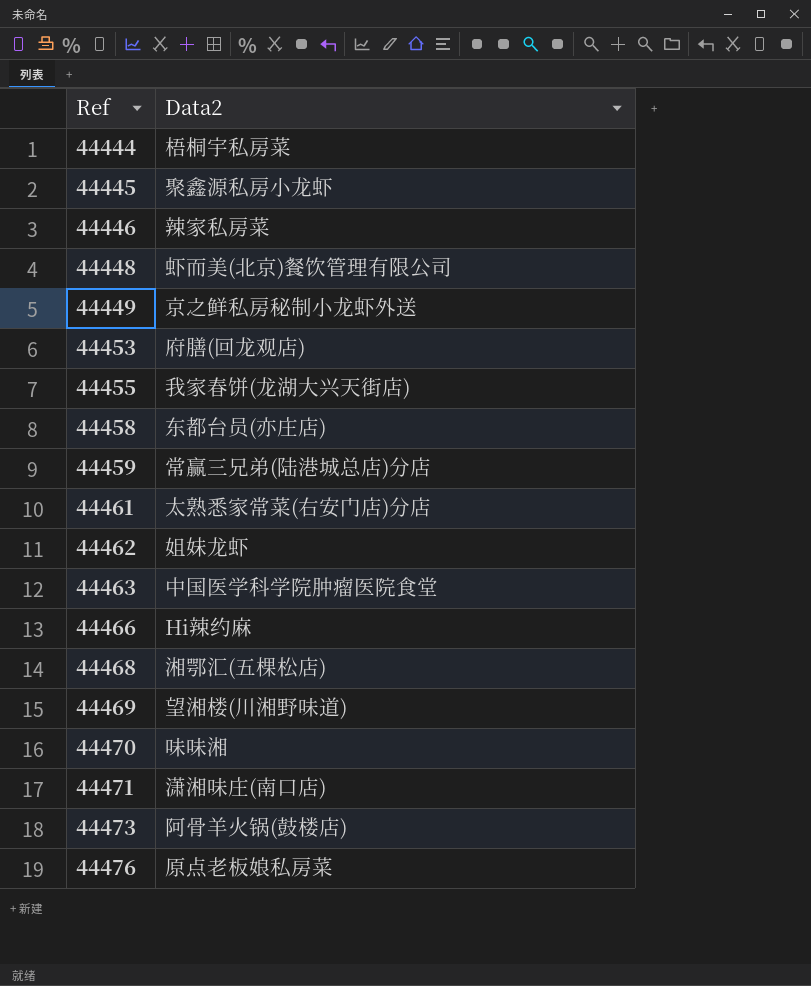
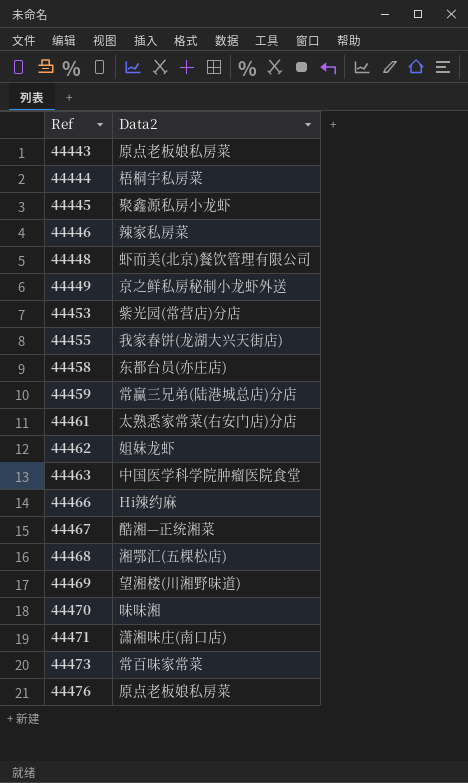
row 44443: none -> 原点老板娘私房菜
44453 | Data2: 府膳(回龙观店) -> 紫光园(常营店)分店
row 44467: none -> 酷湘—正统湘菜
44473 | Data2: 阿骨羊火锅(鼓楼店) -> 常百味家常菜

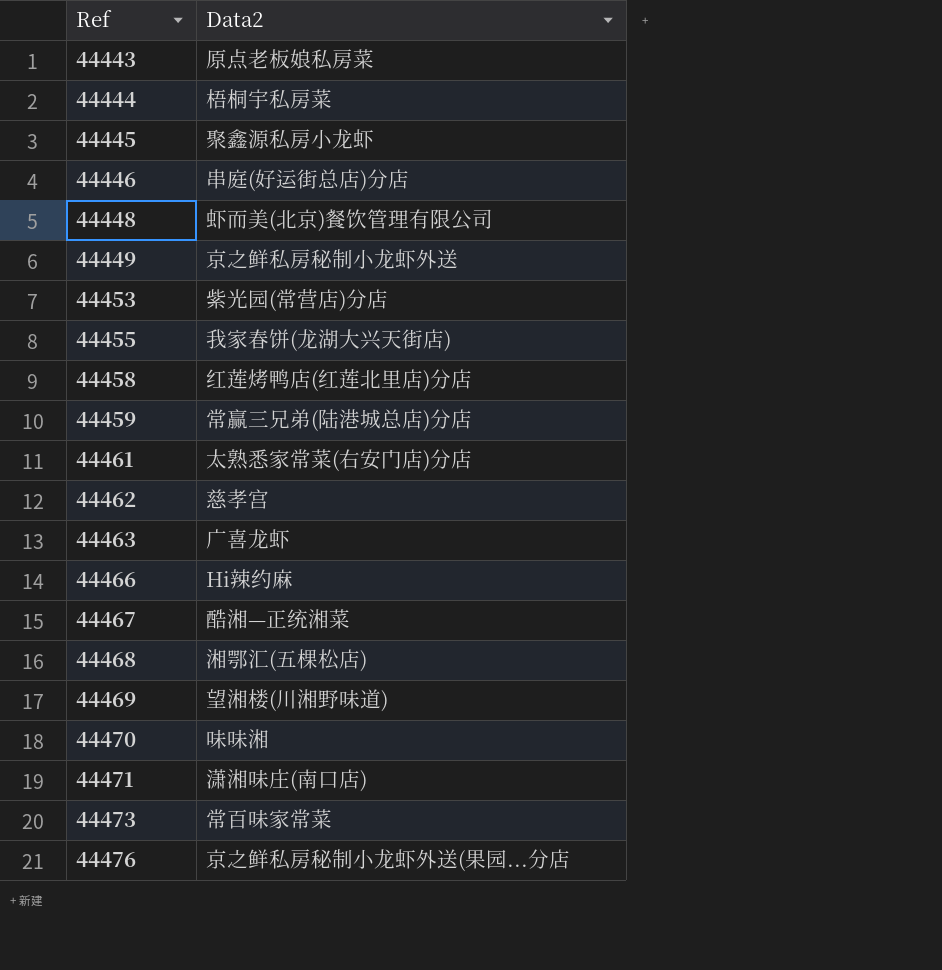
44446 | Data2: 辣家私房菜 -> 串庭(好运街总店)分店
44458 | Data2: 东都台员(亦庄店) -> 红莲烤鸭店(红莲北里店)分店
44462 | Data2: 姐妹龙虾 -> 慈孝宫
44463 | Data2: 中国医学科学院肿瘤医院食堂 -> 广喜龙虾
44476 | Data2: 原点老板娘私房菜 -> 京之鲜私房秘制小龙虾外送(果园...分店

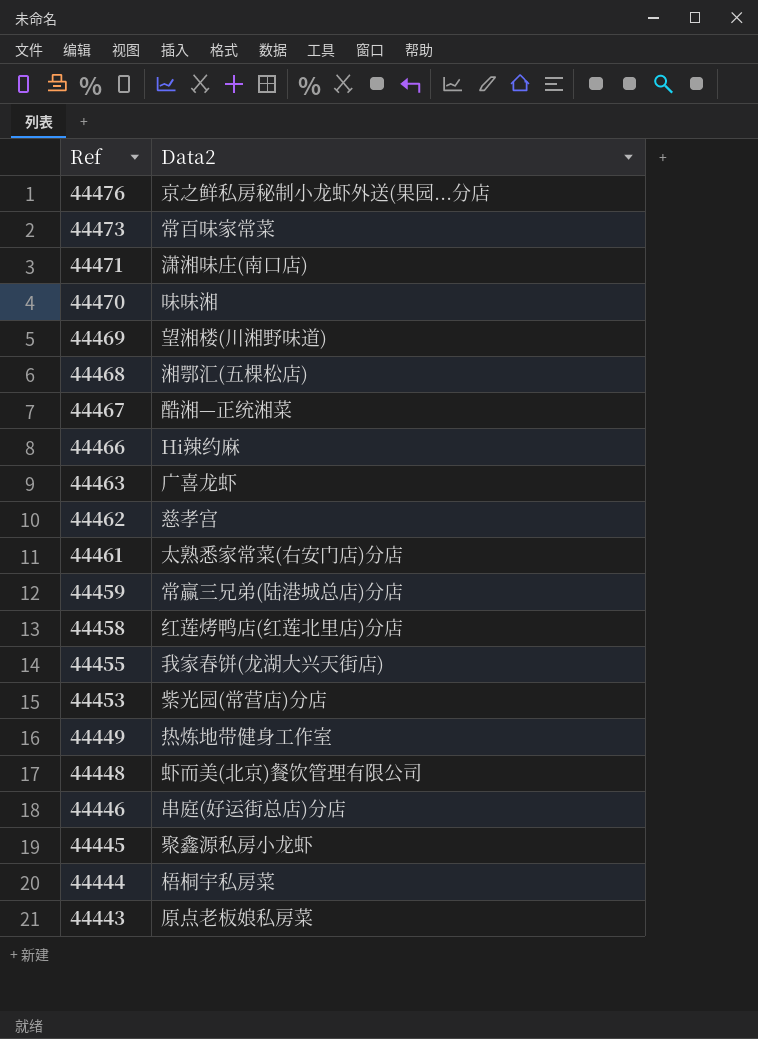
row order: Ref ascending -> Ref descending
44449 | Data2: 京之鲜私房秘制小龙虾外送 -> 热炼地带健身工作室

